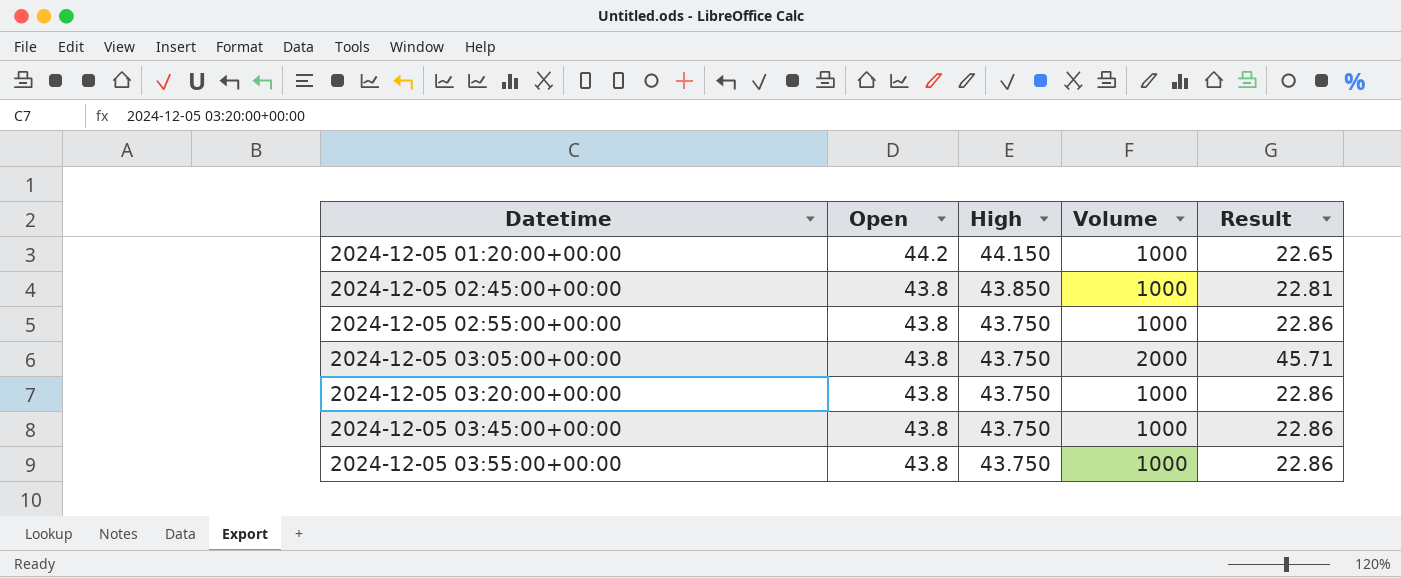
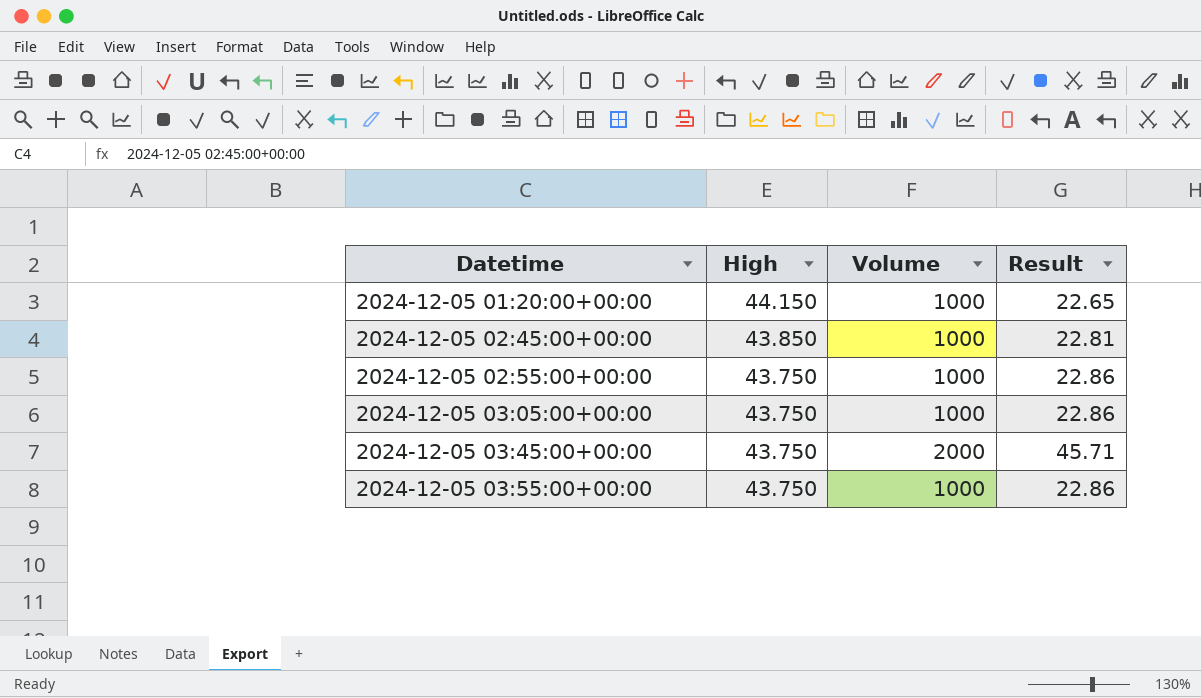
column Open | position: 2 -> none
row 2024-12-05 03:20:00+00:00: 43.8 | 43.750 | 1000 | 22.86 -> none
2024-12-05 03:05:00+00:00 | Volume: 2000 -> 1000
2024-12-05 03:05:00+00:00 | Result: 45.71 -> 22.86
2024-12-05 03:45:00+00:00 | Volume: 1000 -> 2000
2024-12-05 03:45:00+00:00 | Result: 22.86 -> 45.71

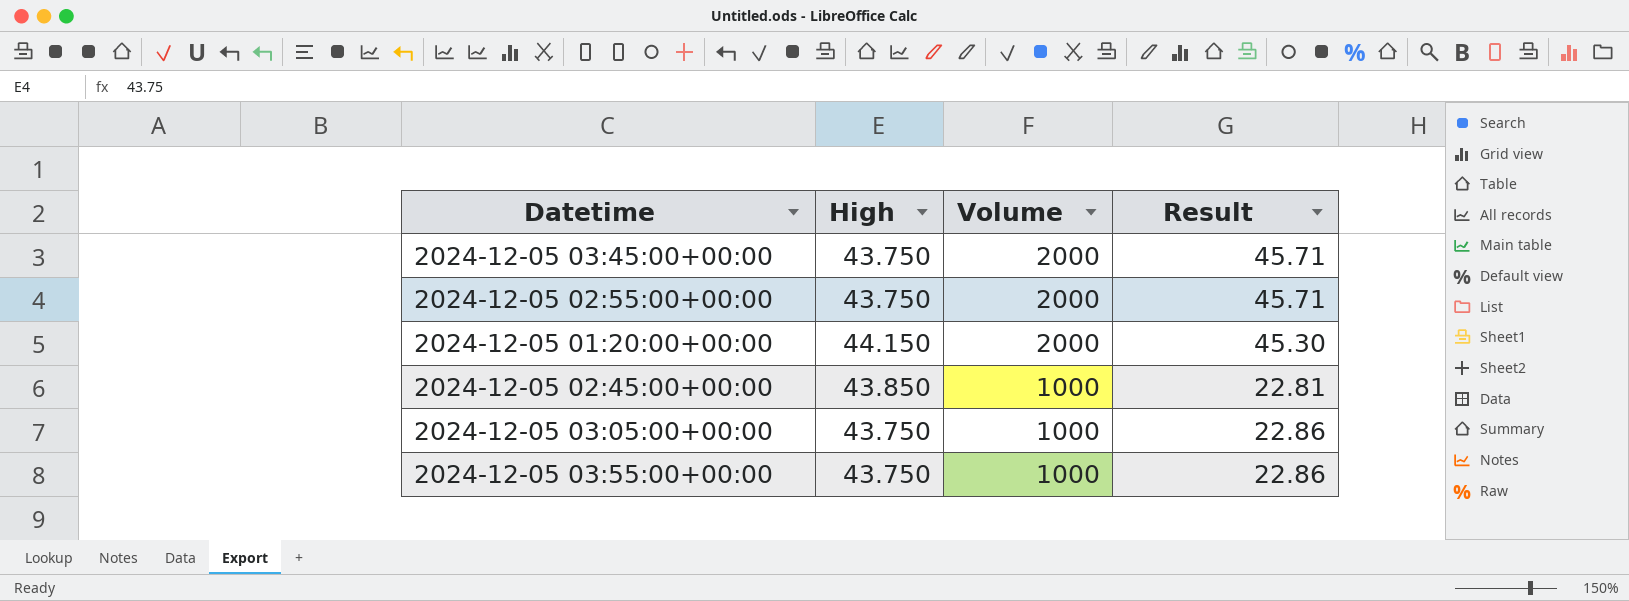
row order: Datetime ascending -> Volume descending
2024-12-05 02:55:00+00:00 | Volume: 1000 -> 2000
2024-12-05 02:55:00+00:00 | Result: 22.86 -> 45.71
2024-12-05 01:20:00+00:00 | Volume: 1000 -> 2000
2024-12-05 01:20:00+00:00 | Result: 22.65 -> 45.30

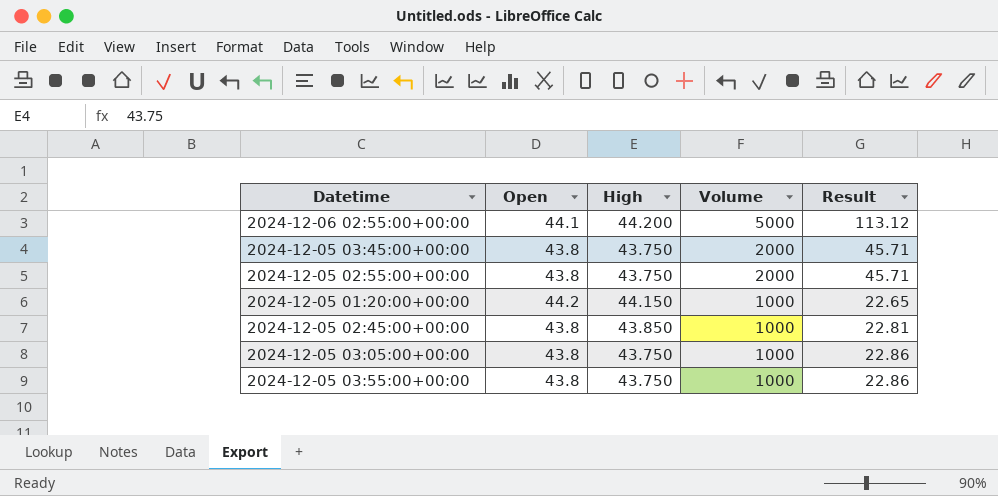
column Open | position: none -> 2
row 2024-12-06 02:55:00+00:00: none -> 44.1 | 44.200 | 5000 | 113.12
2024-12-05 01:20:00+00:00 | Volume: 2000 -> 1000
2024-12-05 01:20:00+00:00 | Result: 45.30 -> 22.65

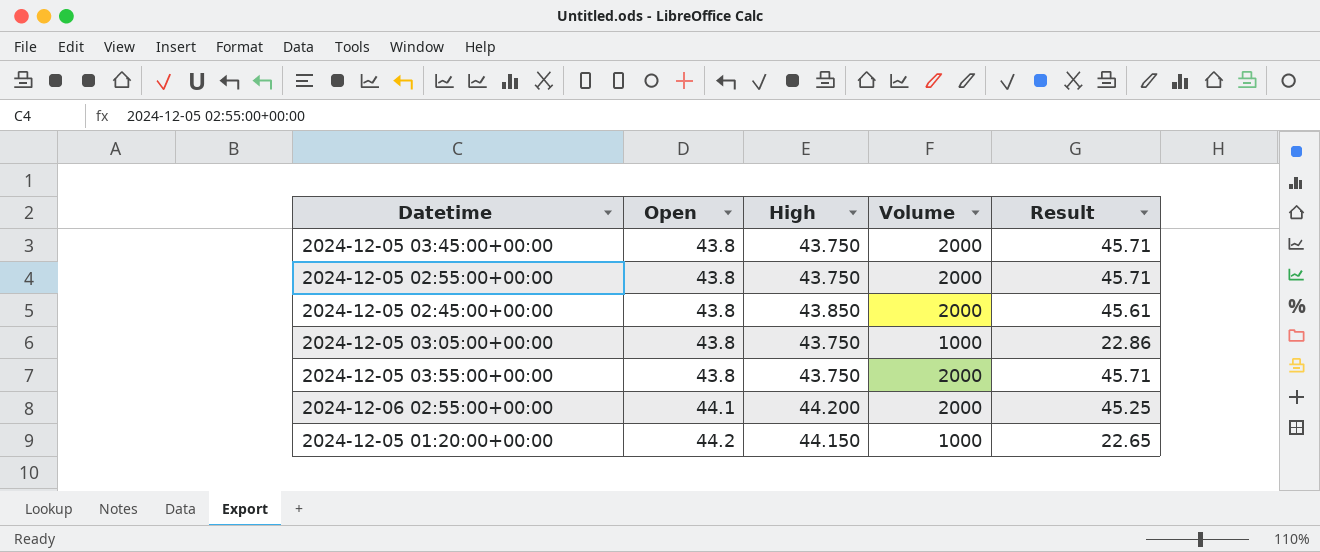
row order: Volume descending -> Open ascending
2024-12-05 02:45:00+00:00 | Volume: 1000 -> 2000
2024-12-05 02:45:00+00:00 | Result: 22.81 -> 45.61
2024-12-05 03:55:00+00:00 | Volume: 1000 -> 2000
2024-12-05 03:55:00+00:00 | Result: 22.86 -> 45.71
2024-12-06 02:55:00+00:00 | Volume: 5000 -> 2000
2024-12-06 02:55:00+00:00 | Result: 113.12 -> 45.25

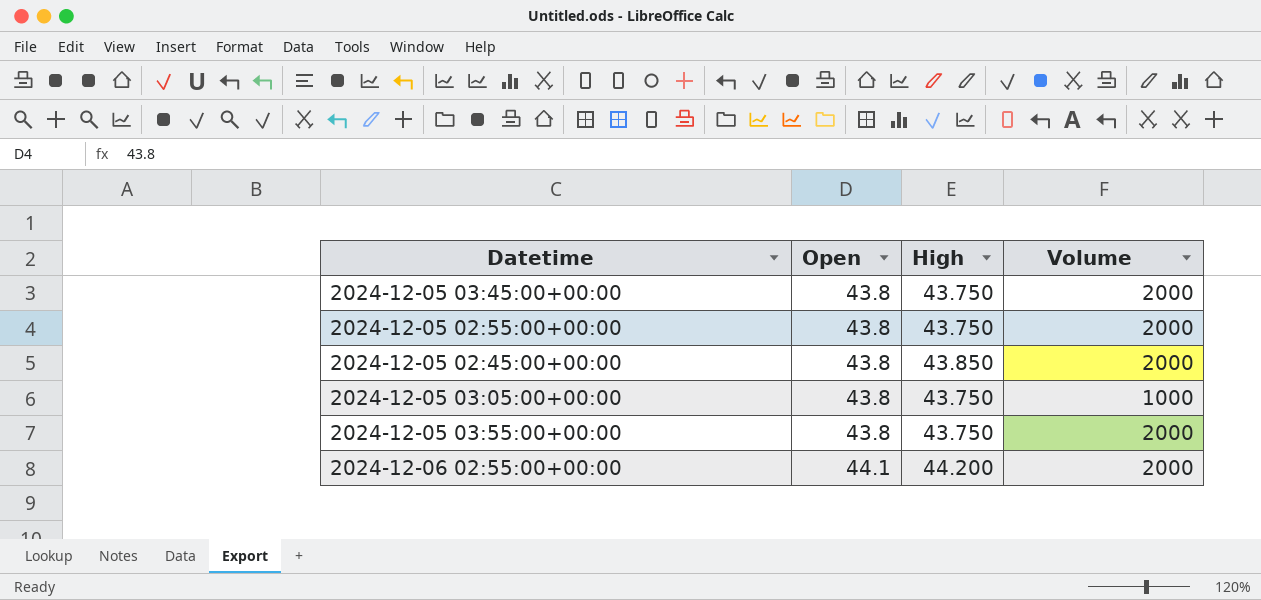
column Result | formula: [Volume] / [High] -> none
row 2024-12-05 01:20:00+00:00: 44.2 | 44.150 | 1000 | 22.65 -> none

